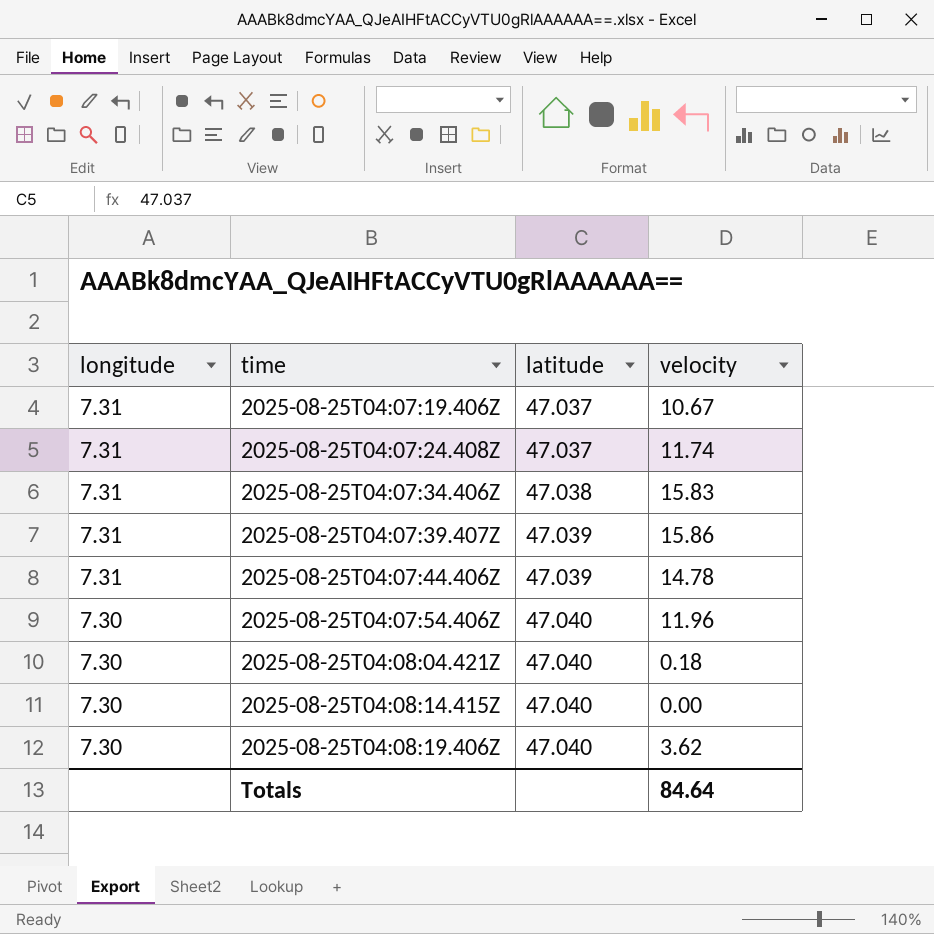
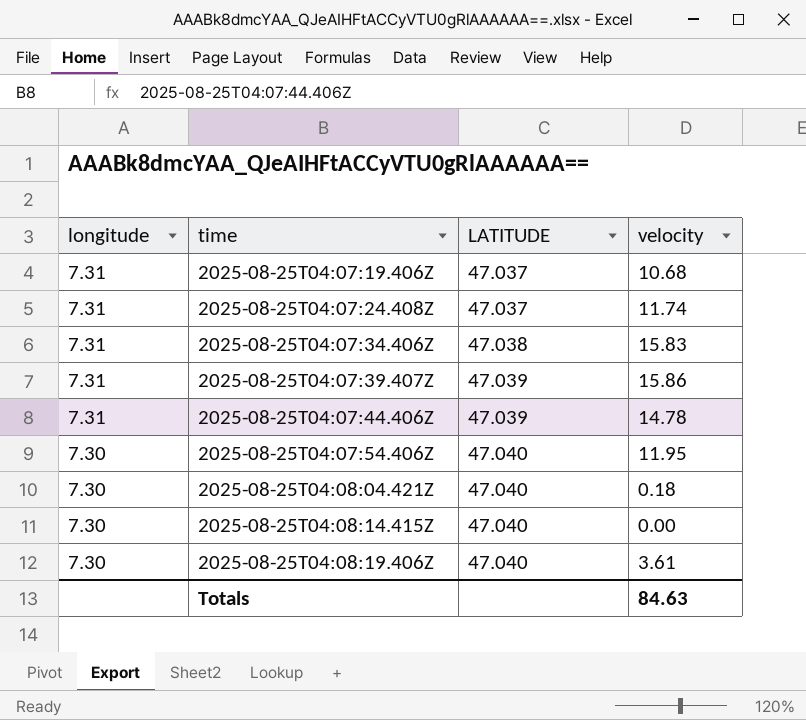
column name: latitude -> LATITUDE
2025-08-25T04:07:19.406Z | velocity: 10.67 -> 10.68
2025-08-25T04:07:54.406Z | velocity: 11.96 -> 11.95
2025-08-25T04:08:19.406Z | velocity: 3.62 -> 3.61
Totals | velocity: 84.64 -> 84.63

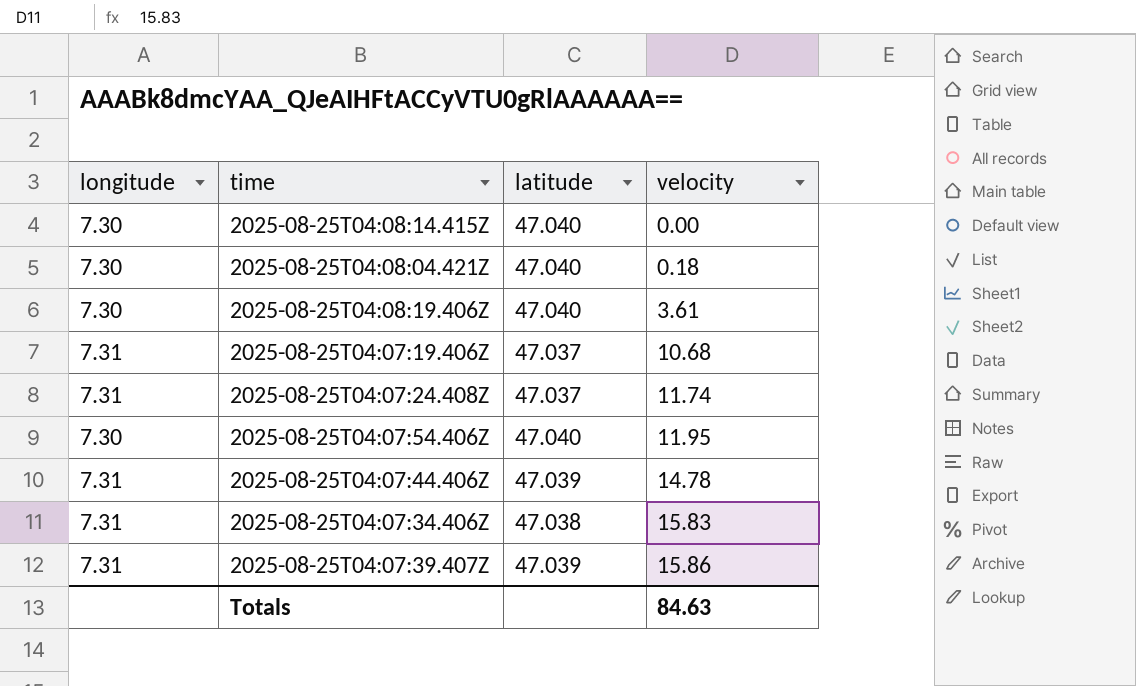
row order: longitude descending -> velocity ascending
column name: LATITUDE -> latitude

